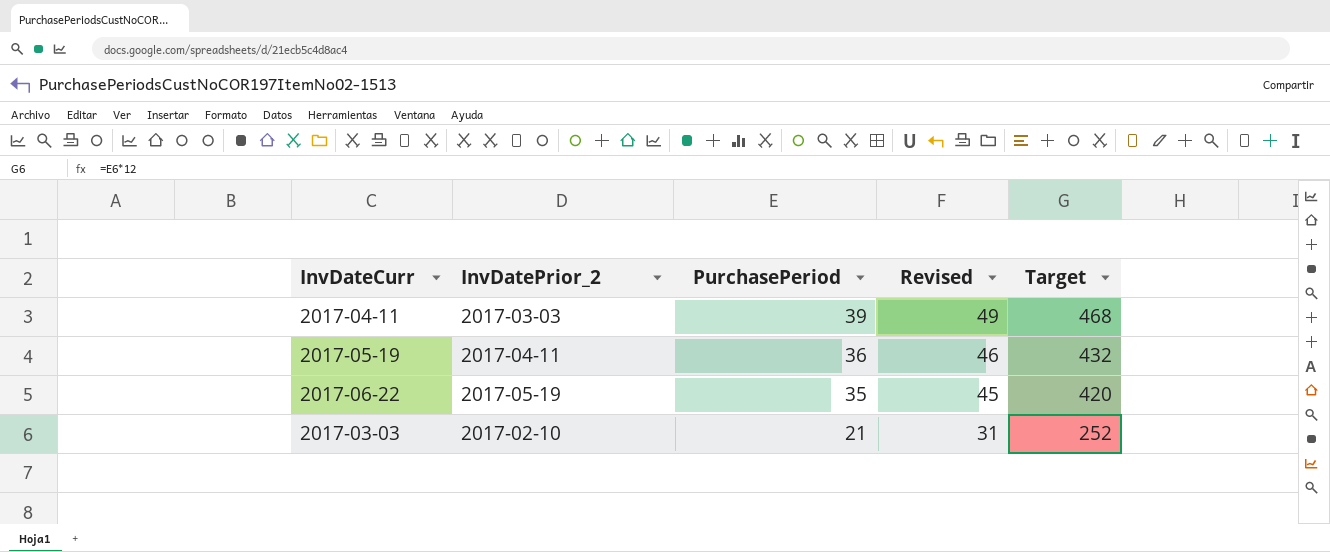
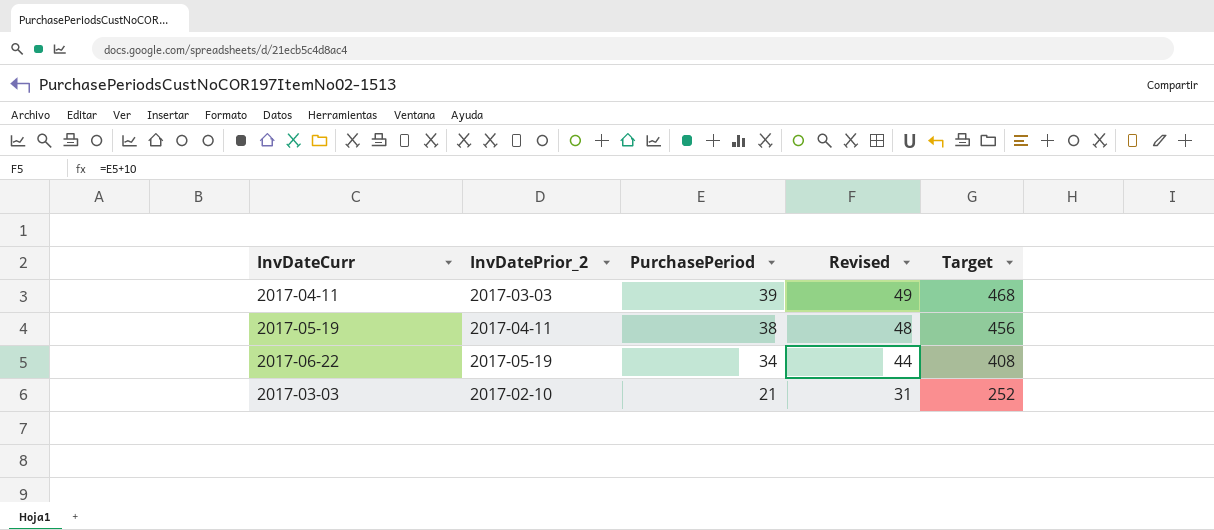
2017-05-19 | PurchasePeriod: 36 -> 38
2017-05-19 | Revised: 46 -> 48
2017-05-19 | Target: 432 -> 456
2017-06-22 | PurchasePeriod: 35 -> 34
2017-06-22 | Revised: 45 -> 44
2017-06-22 | Target: 420 -> 408

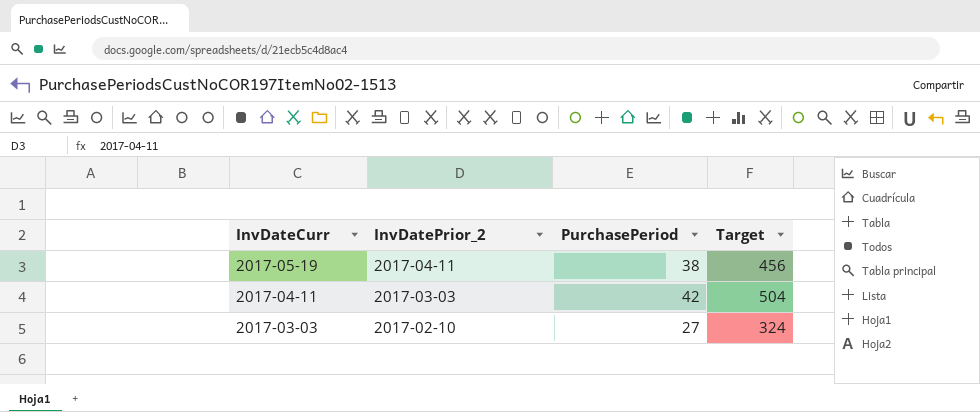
row order: PurchasePeriod descending -> InvDateCurr descending
column Revised | formula: [PurchasePeriod] + 10 -> none
row 2017-06-22: 2017-05-19 | 34 | 44 | 408 -> none
2017-04-11 | PurchasePeriod: 39 -> 42
2017-04-11 | Target: 468 -> 504
2017-03-03 | PurchasePeriod: 21 -> 27
2017-03-03 | Target: 252 -> 324

